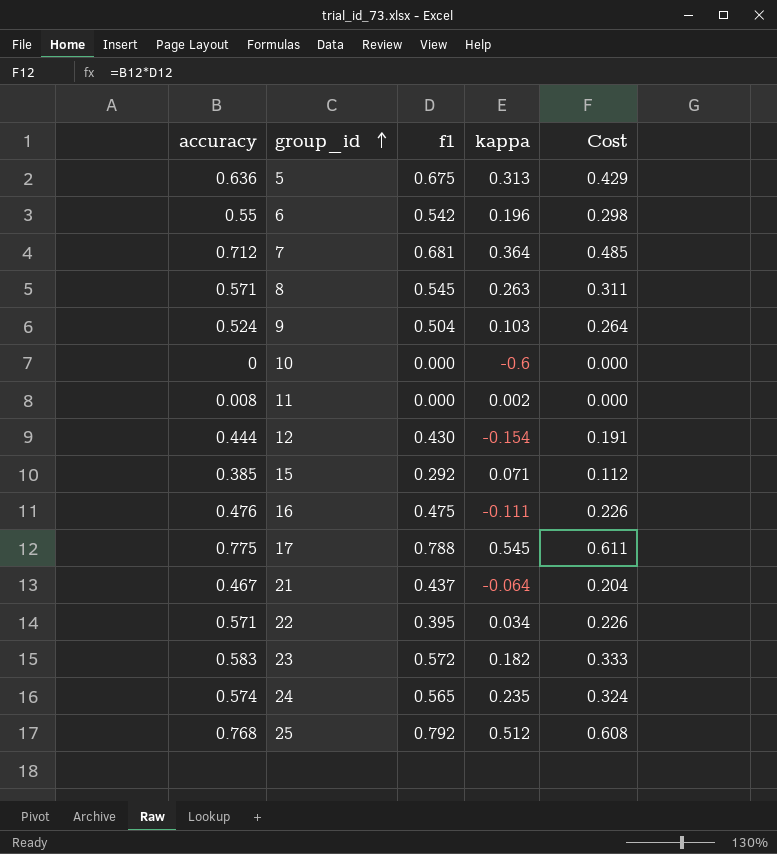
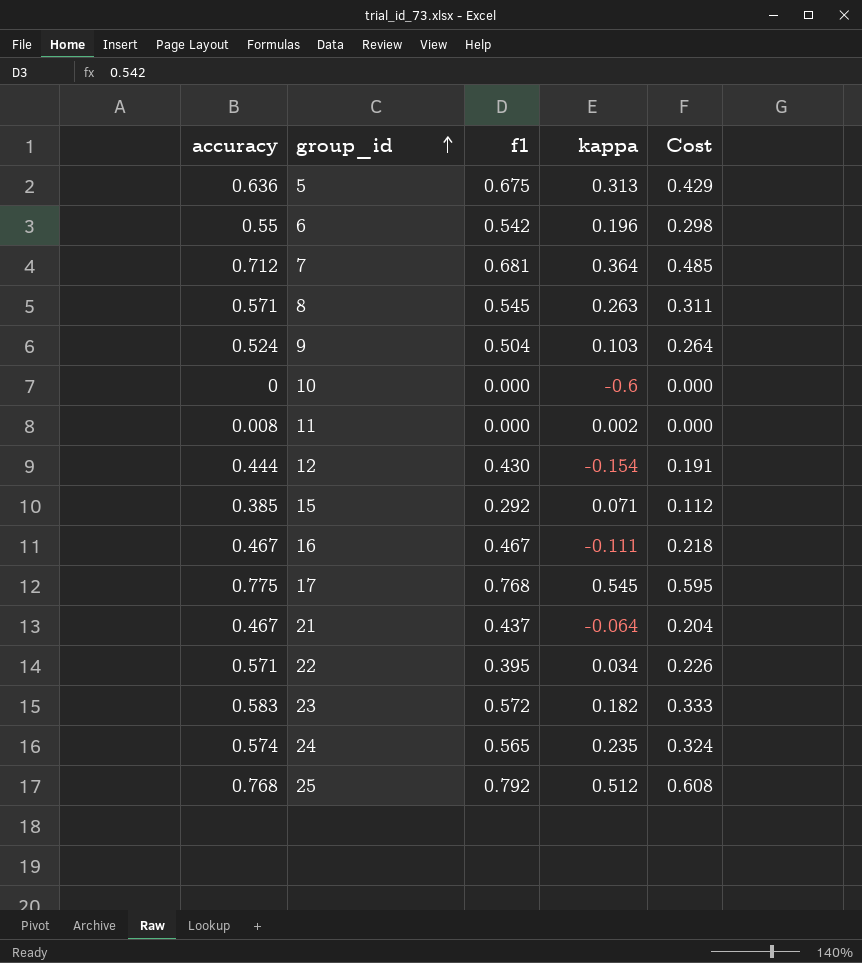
16 | accuracy: 0.476 -> 0.467
16 | f1: 0.475 -> 0.467
16 | Cost: 0.226 -> 0.218
17 | f1: 0.788 -> 0.768
17 | Cost: 0.611 -> 0.595

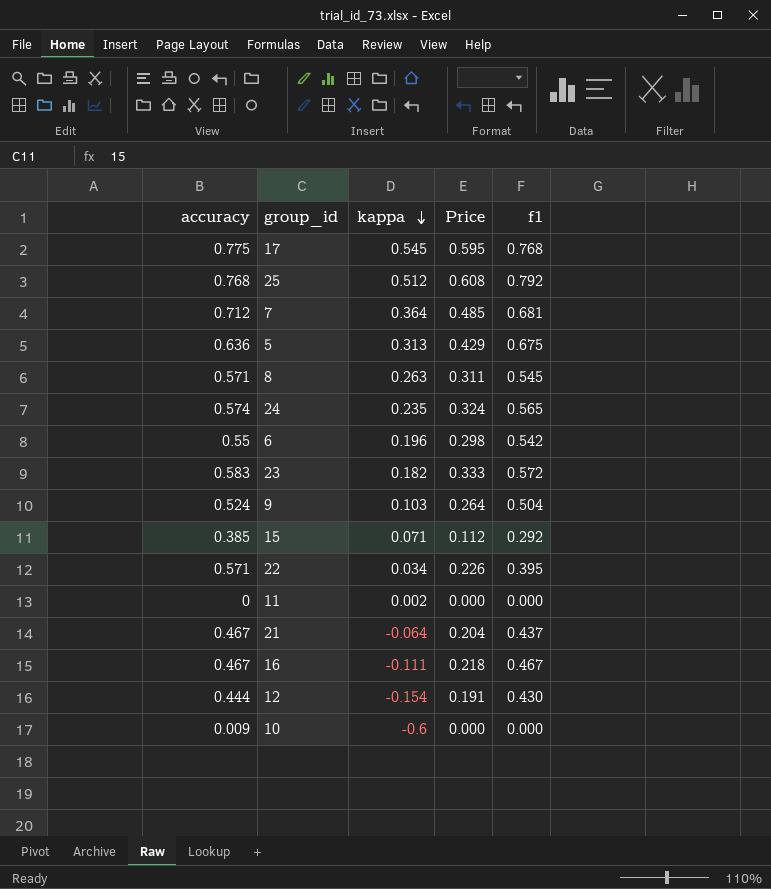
row order: group_id ascending -> kappa descending
column name: Cost -> Price
column f1 | position: 3 -> 5
11 | accuracy: 0.008 -> 0
10 | accuracy: 0 -> 0.009

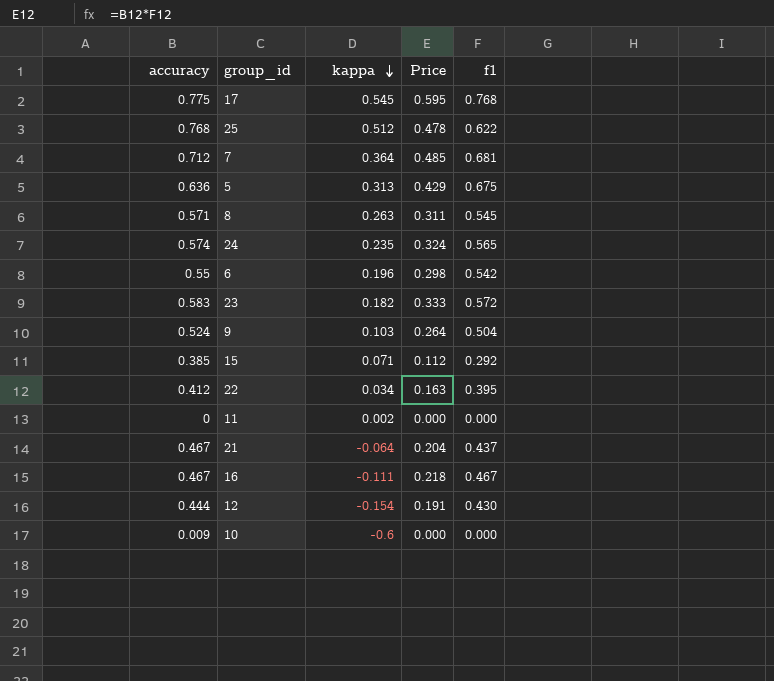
25 | Price: 0.608 -> 0.478
25 | f1: 0.792 -> 0.622
22 | accuracy: 0.571 -> 0.412
22 | Price: 0.226 -> 0.163

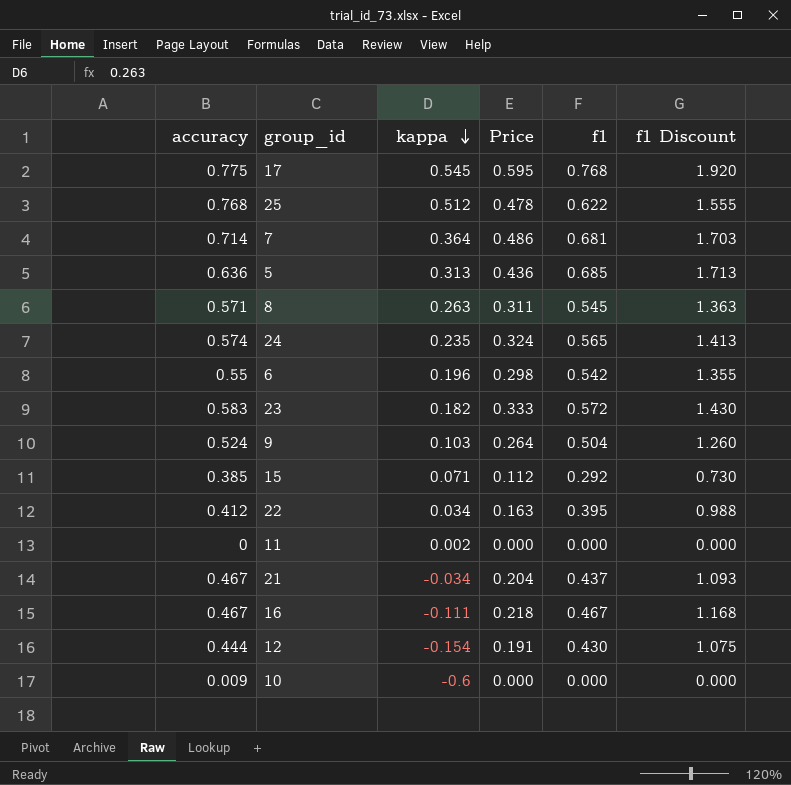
column f1 Discount | formula: none -> [f1] * 2.5
7 | accuracy: 0.712 -> 0.714
7 | Price: 0.485 -> 0.486
5 | Price: 0.429 -> 0.436
5 | f1: 0.675 -> 0.685
21 | kappa: -0.064 -> -0.034

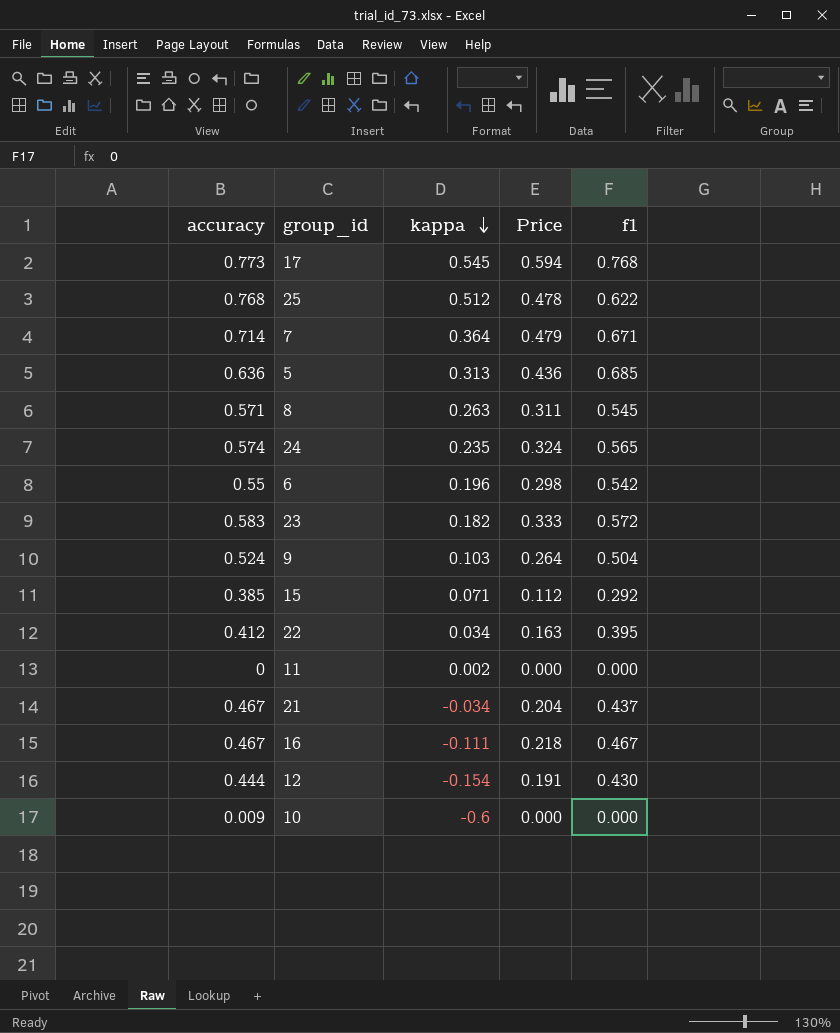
column f1 Discount | formula: [f1] * 2.5 -> none
17 | accuracy: 0.775 -> 0.773
17 | Price: 0.595 -> 0.594
7 | Price: 0.486 -> 0.479
7 | f1: 0.681 -> 0.671

